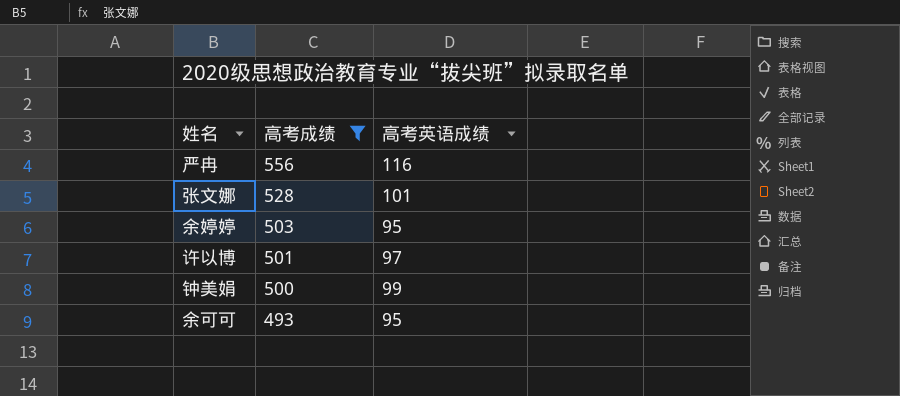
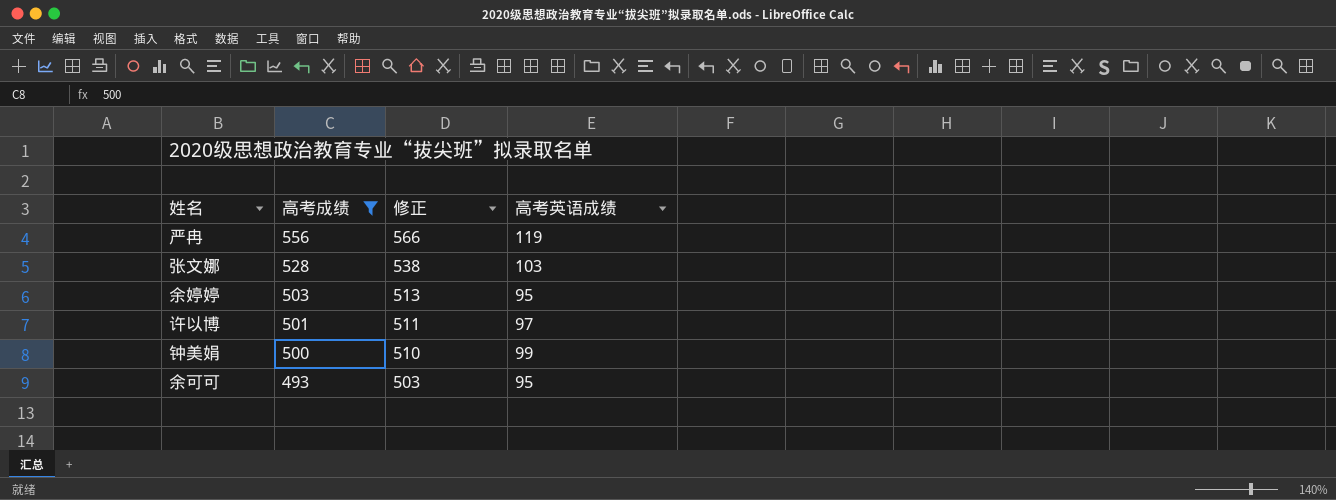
column 修正 | formula: none -> [高考成绩] + 10
严冉 | 高考英语成绩: 116 -> 119
张文娜 | 高考英语成绩: 101 -> 103

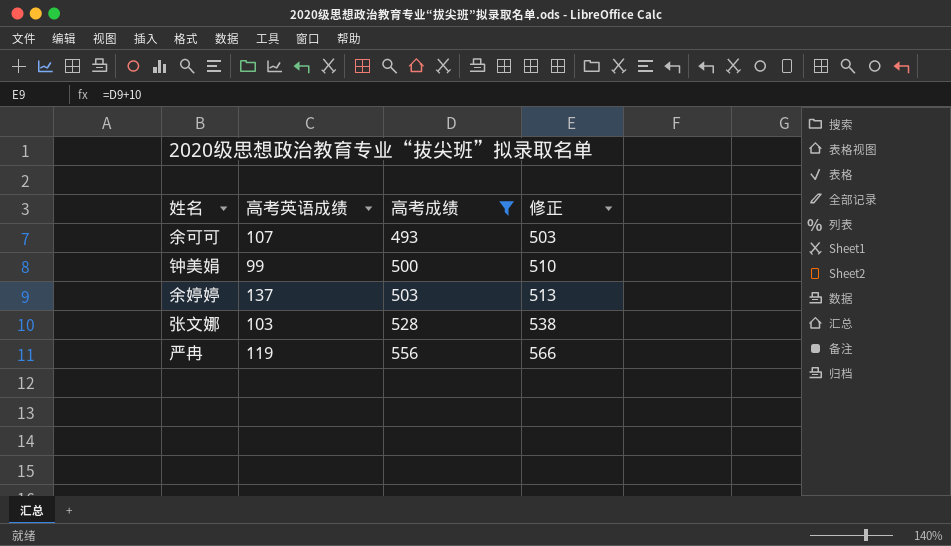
row order: 高考成绩 descending -> 高考成绩 ascending
column 高考英语成绩 | position: 4 -> 2
row 许以博: 501 | 511 | 97 -> none
余可可 | 高考英语成绩: 95 -> 107
余婷婷 | 高考英语成绩: 95 -> 137

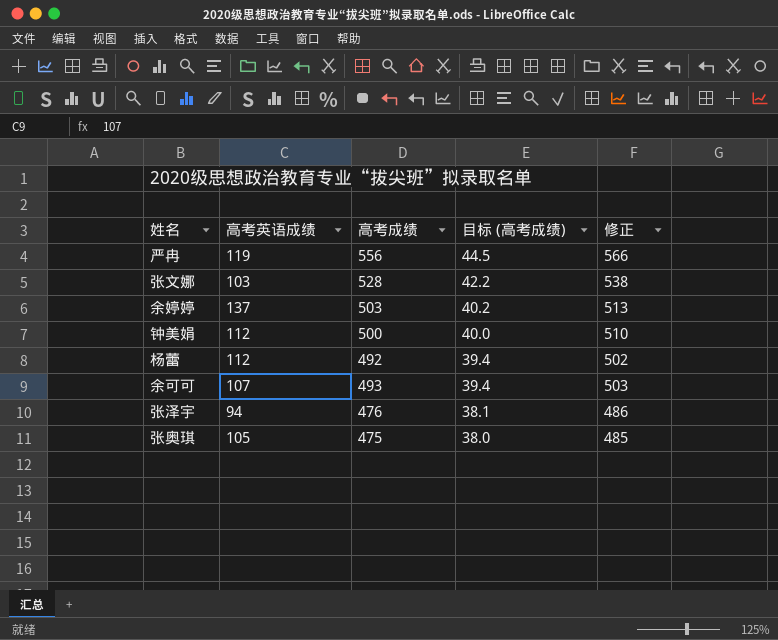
filter: 高考成绩 >= 493 -> none
row order: 高考成绩 ascending -> 目标 (高考成绩) descending
column 目标 (高考成绩) | formula: none -> [高考成绩] * 0.08
钟美娟 | 高考英语成绩: 99 -> 112

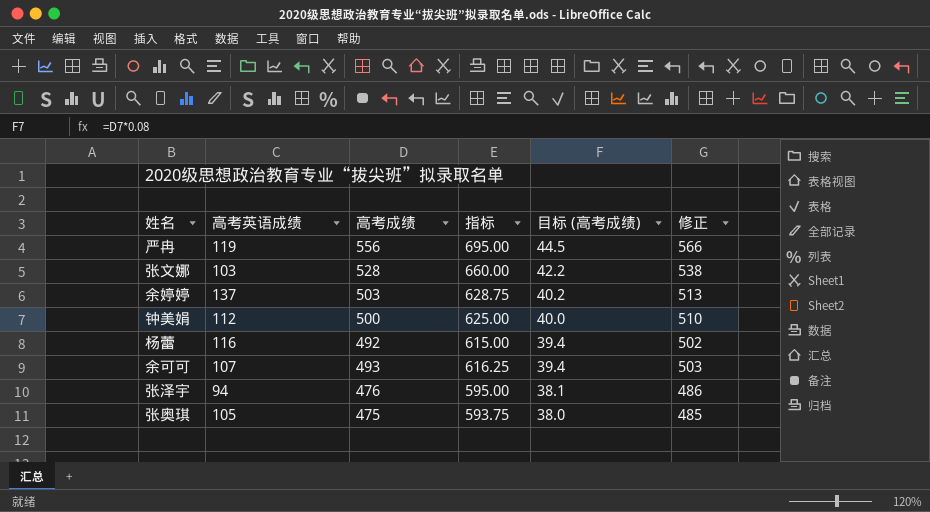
column 指标 | formula: none -> [高考成绩] * 1.25
杨蕾 | 高考英语成绩: 112 -> 116

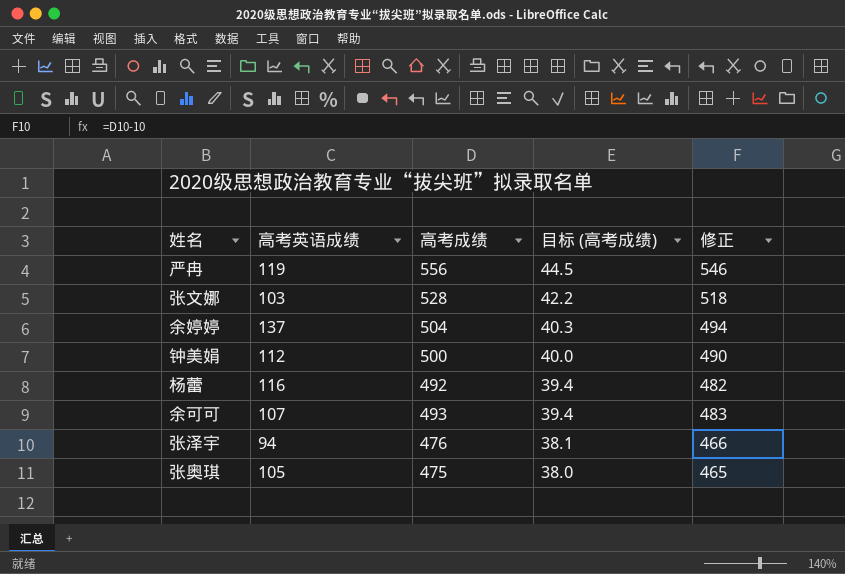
column 指标 | formula: [高考成绩] * 1.25 -> none
column 修正 | formula: [高考成绩] + 10 -> [高考成绩] - 10
余婷婷 | 高考成绩: 503 -> 504
余婷婷 | 目标 (高考成绩): 40.2 -> 40.3

